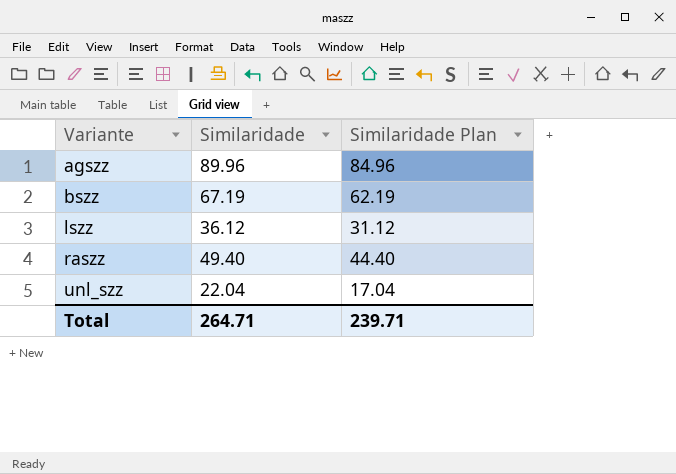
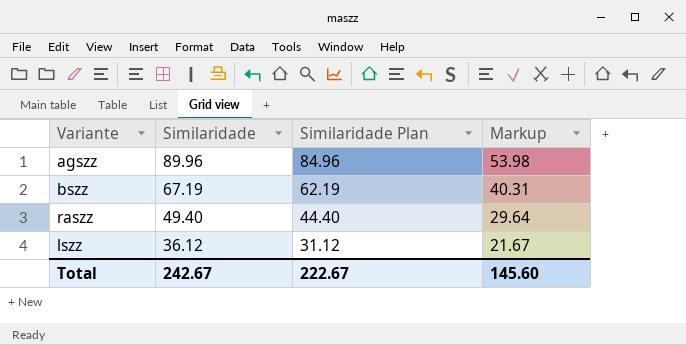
row order: Variante ascending -> Similaridade descending
column Markup | formula: none -> [Similaridade] * 0.6
row unl_szz: 22.04 | 17.04 -> none
Total | Similaridade: 264.71 -> 242.67
Total | Similaridade Plan: 239.71 -> 222.67

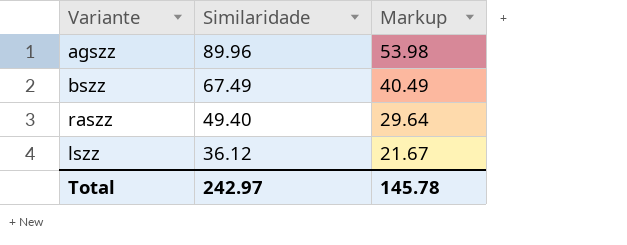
column Similaridade Plan | formula: [Similaridade] - 5 -> none
bszz | Similaridade: 67.19 -> 67.49
bszz | Markup: 40.31 -> 40.49
Total | Similaridade: 242.67 -> 242.97
Total | Markup: 145.60 -> 145.78

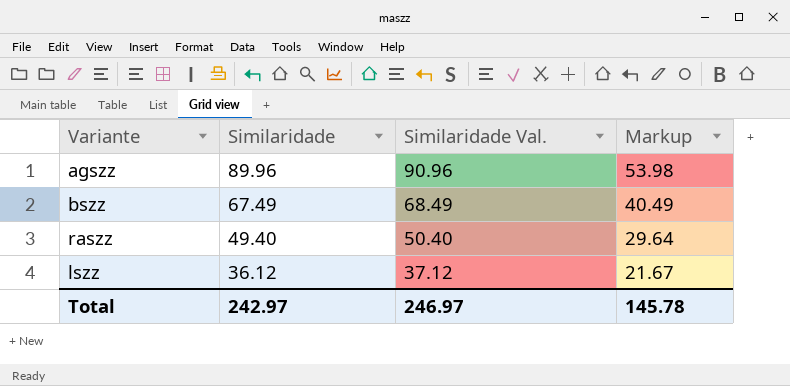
column Similaridade Val. | formula: none -> [Similaridade] + 1

